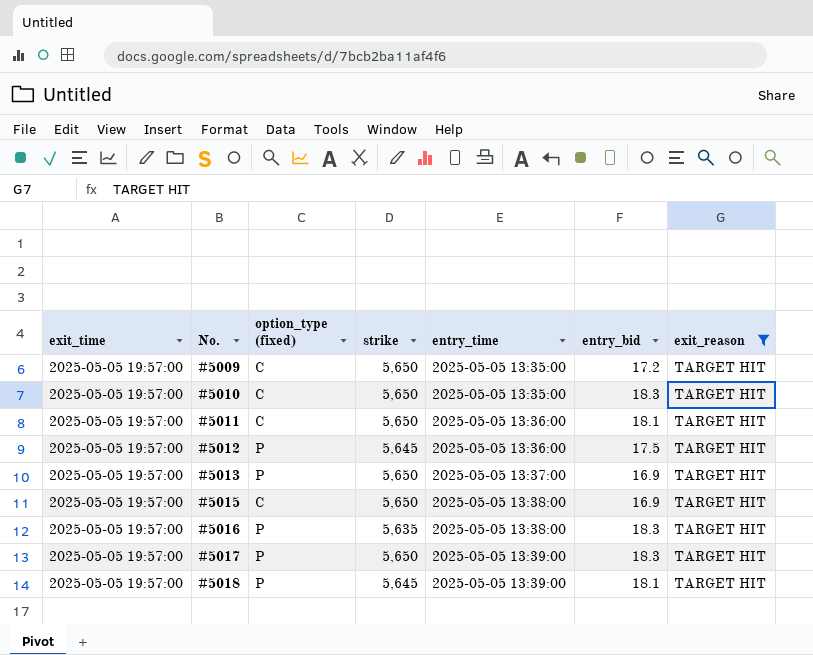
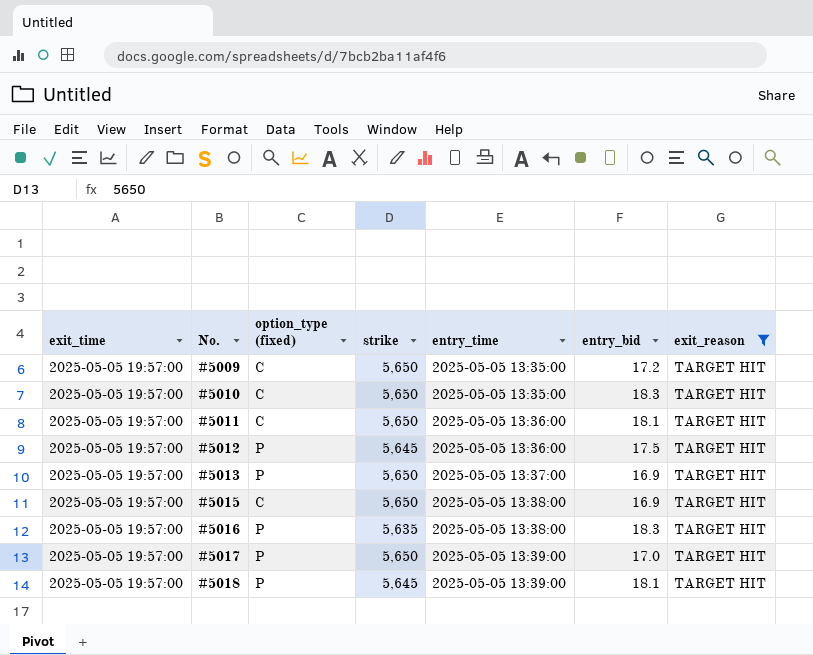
#5017 | entry_bid: 18.3 -> 17.0

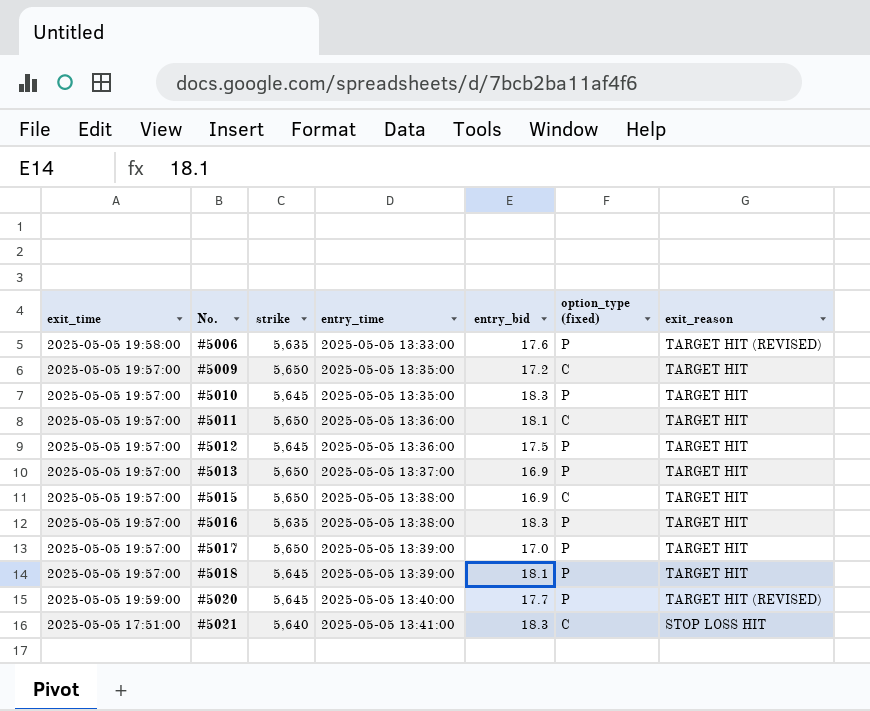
filter: exit_reason = TARGET HIT -> none
column option_type (fixed) | position: 3 -> 6
#5010 | strike: 5,650 -> 5,645
#5010 | option_type (fixed): C -> P

